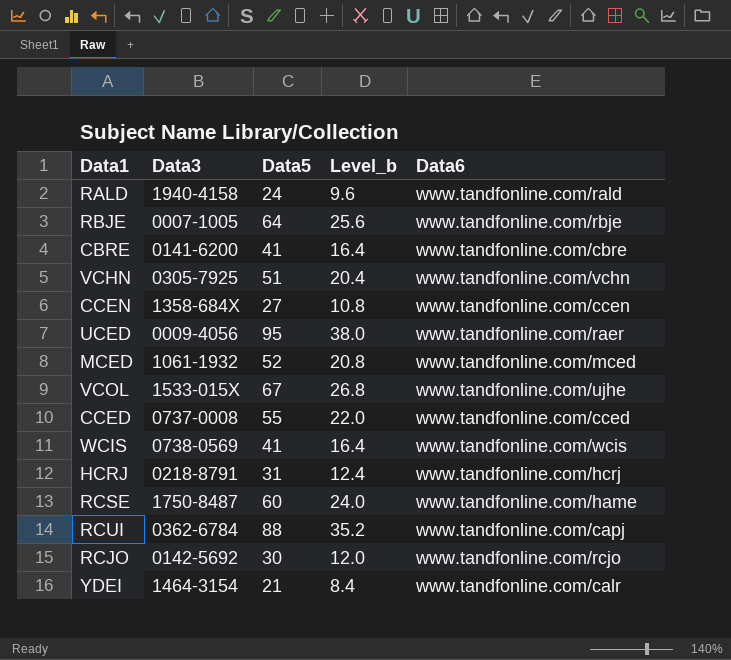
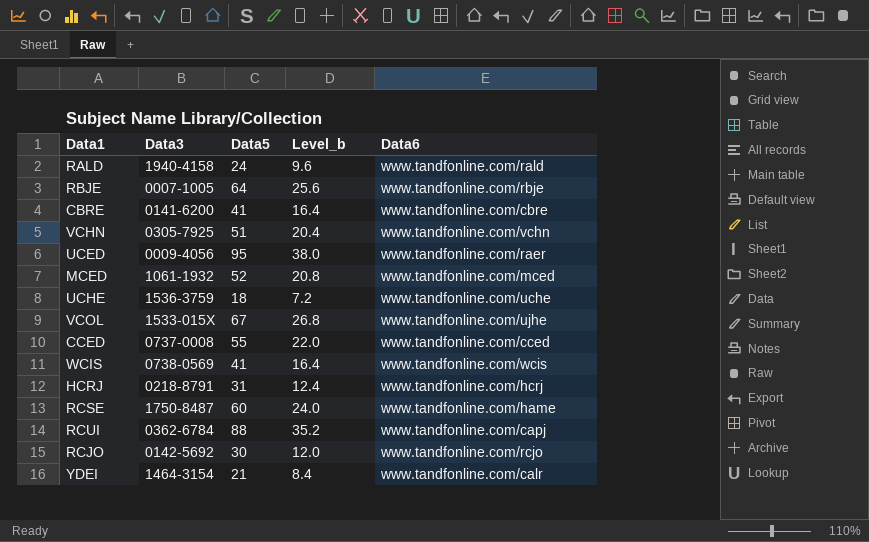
row CCEN: 1358-684X | 27 | 10.8 | www.tandfonline.com/ccen -> none
row UCHE: none -> 1536-3759 | 18 | 7.2 | www.tandfonline.com/uche

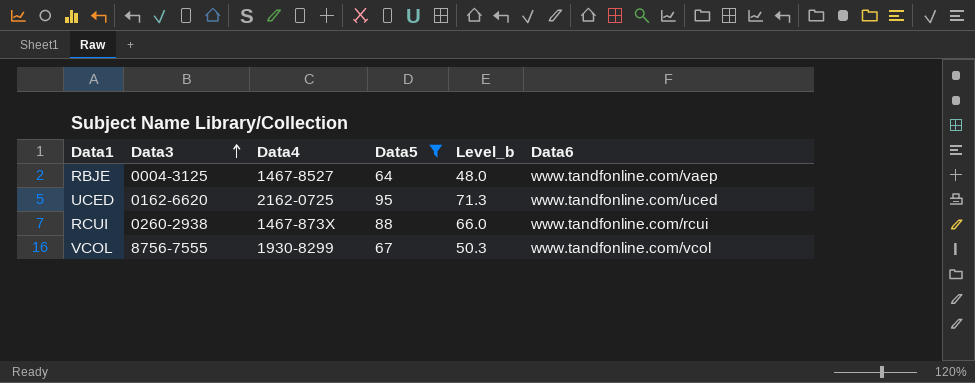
filter: none -> Data5 >= 64
row order: none -> Data3 ascending
column Data4 | position: none -> 3
column Level_b | formula: [Data5] * 0.4 -> [Data5] * 0.75
RBJE | Data3: 0007-1005 -> 0004-3125
RBJE | Data6: www.tandfonline.com/rbje -> www.tandfonline.com/vaep
UCED | Data3: 0009-4056 -> 0162-6620
UCED | Data6: www.tandfonline.com/raer -> www.tandfonline.com/uced
RCUI | Data3: 0362-6784 -> 0260-2938
RCUI | Data6: www.tandfonline.com/capj -> www.tandfonline.com/rcui
VCOL | Data3: 1533-015X -> 8756-7555
VCOL | Data6: www.tandfonline.com/ujhe -> www.tandfonline.com/vcol

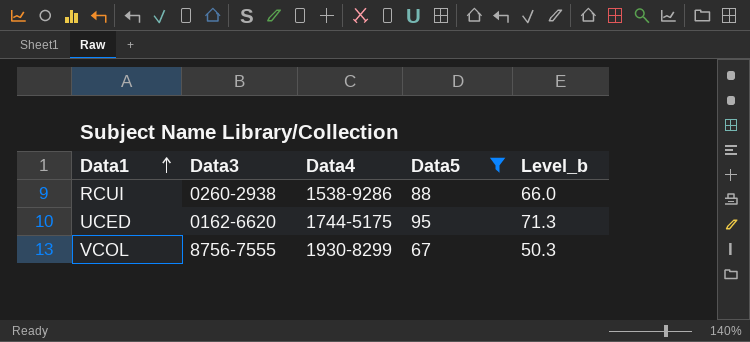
row order: Data3 ascending -> Data1 ascending
column Data6 | position: 6 -> none
row RBJE: 0004-3125 | 1467-8527 | 64 | 48.0 | www.tandfonline.com/vaep -> none
RCUI | Data4: 1467-873X -> 1538-9286
UCED | Data4: 2162-0725 -> 1744-5175

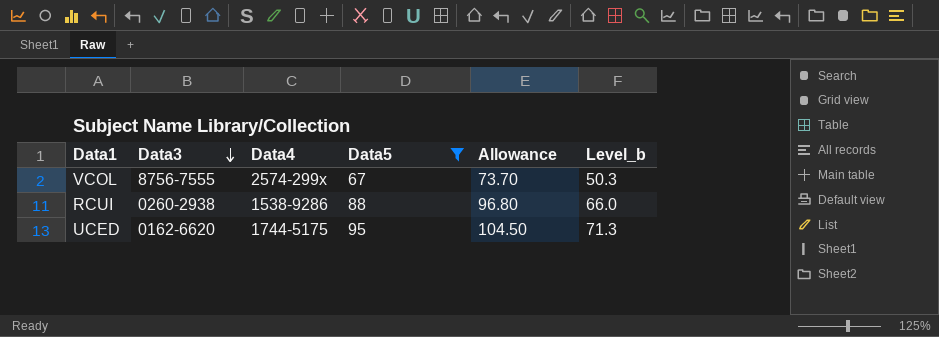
row order: Data1 ascending -> Data3 descending
column Allowance | formula: none -> [Data5] * 1.1
VCOL | Data4: 1930-8299 -> 2574-299x

